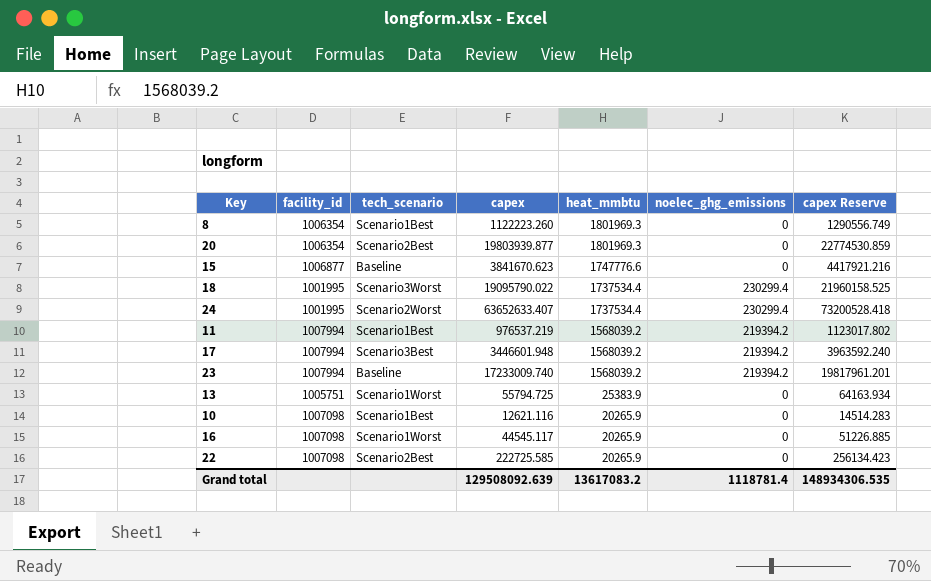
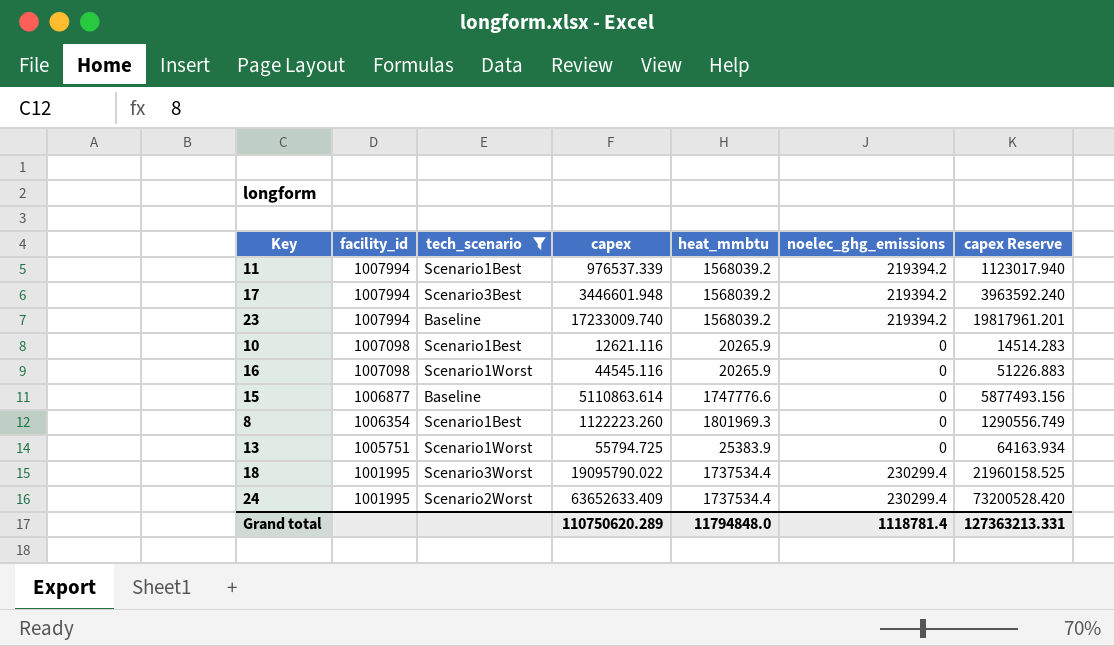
filter: none -> tech_scenario != Scenario2Best
row order: heat_mmbtu descending -> facility_id descending
11 | capex: 976537.219 -> 976537.339
11 | capex Reserve: 1123017.802 -> 1123017.940
16 | capex: 44545.117 -> 44545.116
16 | capex Reserve: 51226.885 -> 51226.883
15 | capex: 3841670.623 -> 5110863.614
15 | capex Reserve: 4417921.216 -> 5877493.156
24 | capex: 63652633.407 -> 63652633.409
24 | capex Reserve: 73200528.418 -> 73200528.420
Grand total | capex: 129508092.639 -> 110750620.289
Grand total | heat_mmbtu: 13617083.2 -> 11794848.0
Grand total | capex Reserve: 148934306.535 -> 127363213.331

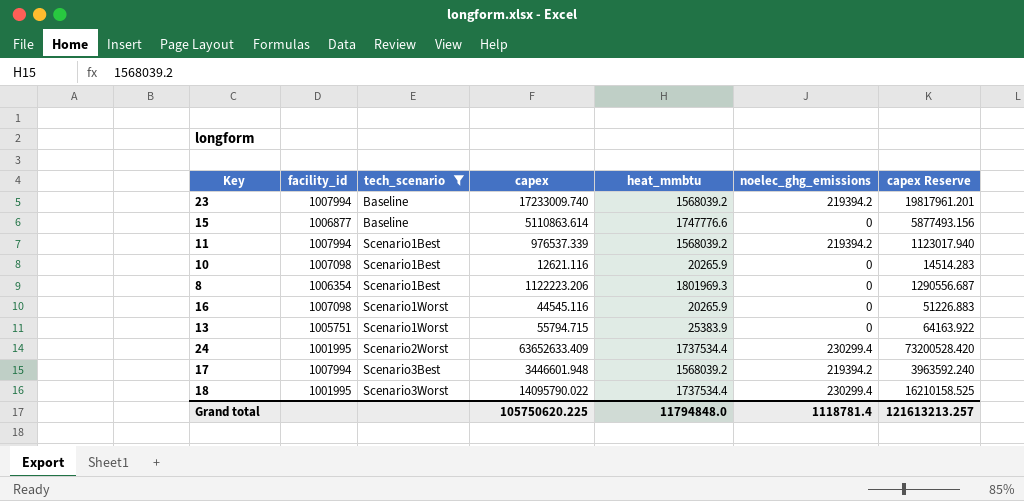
row order: facility_id descending -> tech_scenario ascending
8 | capex: 1122223.260 -> 1122223.206
8 | capex Reserve: 1290556.749 -> 1290556.687
13 | capex: 55794.725 -> 55794.715
13 | capex Reserve: 64163.934 -> 64163.922
18 | capex: 19095790.022 -> 14095790.022
18 | capex Reserve: 21960158.525 -> 16210158.525
Grand total | capex: 110750620.289 -> 105750620.225
Grand total | capex Reserve: 127363213.331 -> 121613213.257

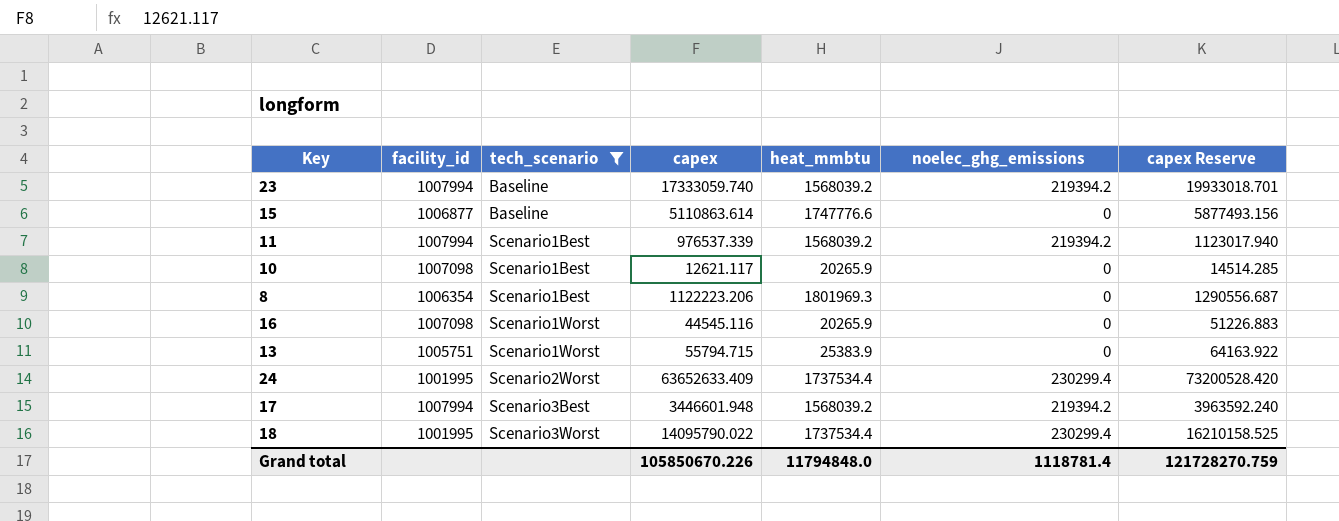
23 | capex: 17233009.740 -> 17333059.740
23 | capex Reserve: 19817961.201 -> 19933018.701
10 | capex: 12621.116 -> 12621.117
10 | capex Reserve: 14514.283 -> 14514.285
Grand total | capex: 105750620.225 -> 105850670.226
Grand total | capex Reserve: 121613213.257 -> 121728270.759

